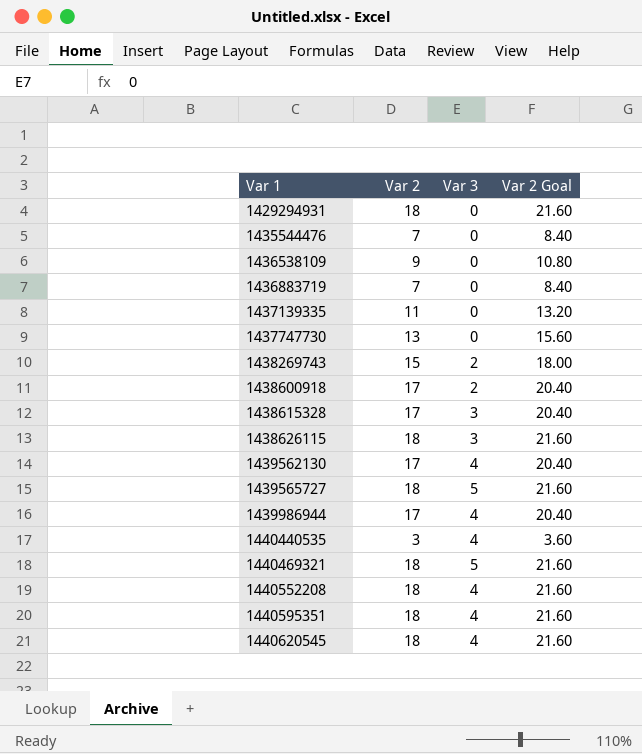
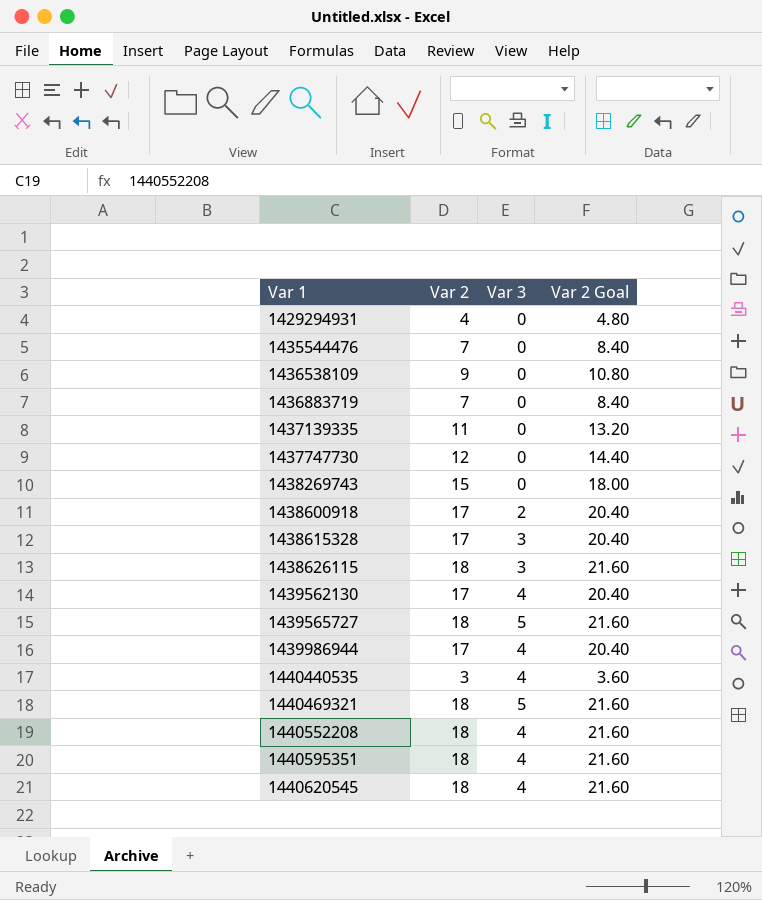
1429294931 | Var 2: 18 -> 4
1429294931 | Var 2 Goal: 21.60 -> 4.80
1437747730 | Var 2: 13 -> 12
1437747730 | Var 2 Goal: 15.60 -> 14.40
1438269743 | Var 3: 2 -> 0

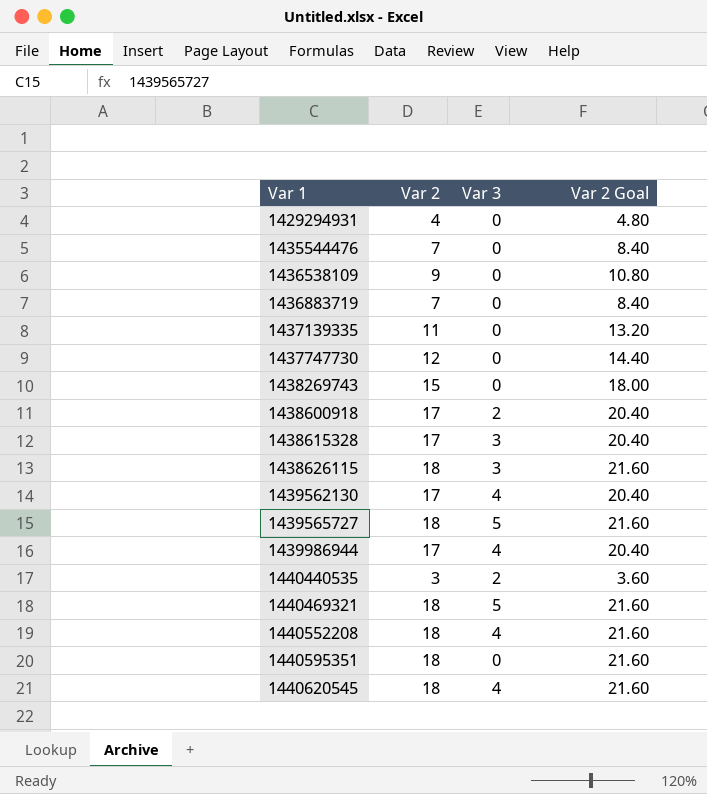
1440440535 | Var 3: 4 -> 2
1440595351 | Var 3: 4 -> 0

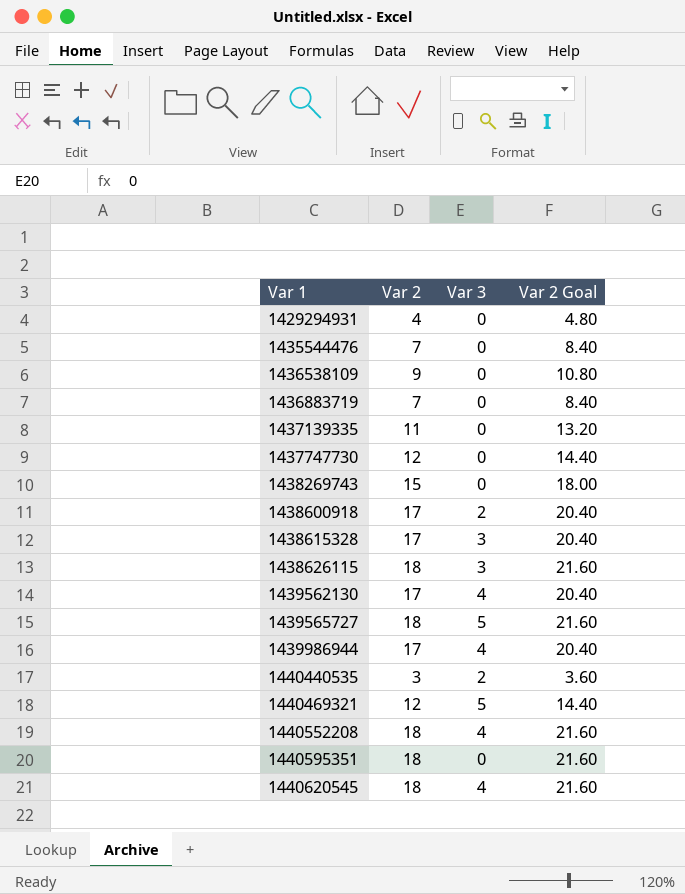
1440469321 | Var 2: 18 -> 12
1440469321 | Var 2 Goal: 21.60 -> 14.40

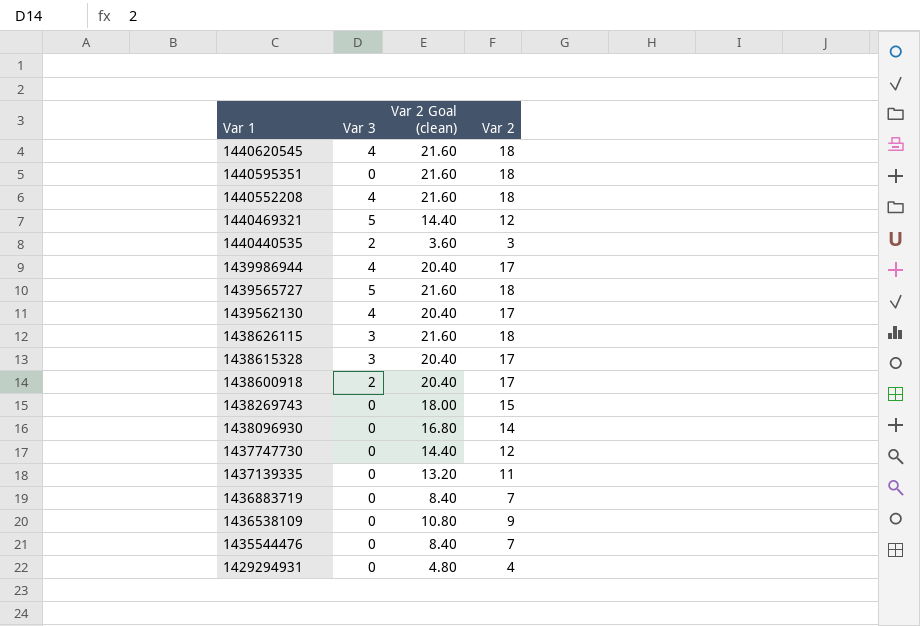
row order: Var 1 ascending -> Var 1 descending
column name: Var 2 Goal -> Var 2 Goal (clean)
column Var 2 | position: 2 -> 4
row 1438096930: none -> 0 | 16.80 | 14

